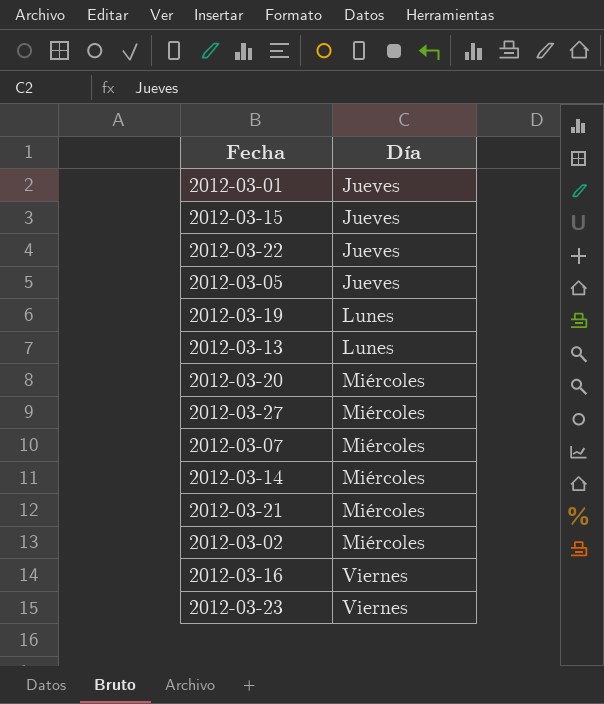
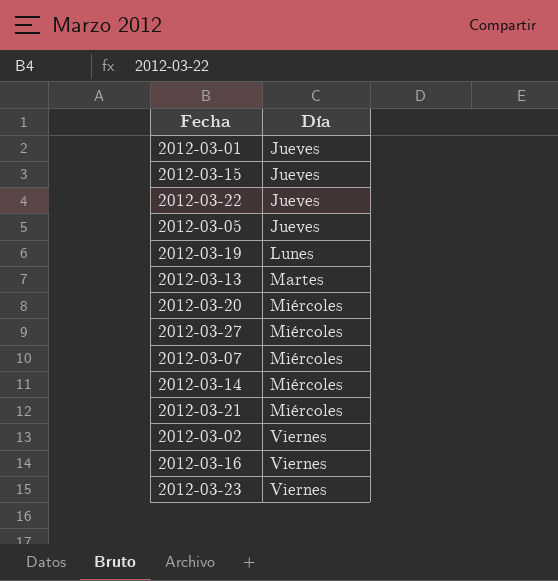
2012-03-13 | Día: Lunes -> Martes
2012-03-02 | Día: Miércoles -> Viernes

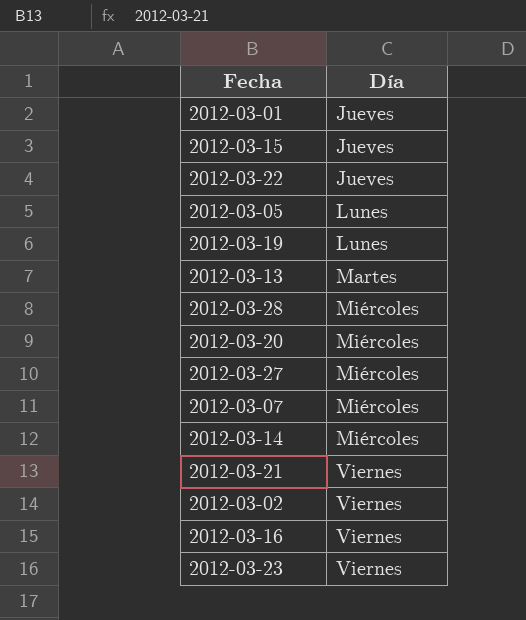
2012-03-05 | Día: Jueves -> Lunes
row 2012-03-28: none -> Miércoles
2012-03-21 | Día: Miércoles -> Viernes

